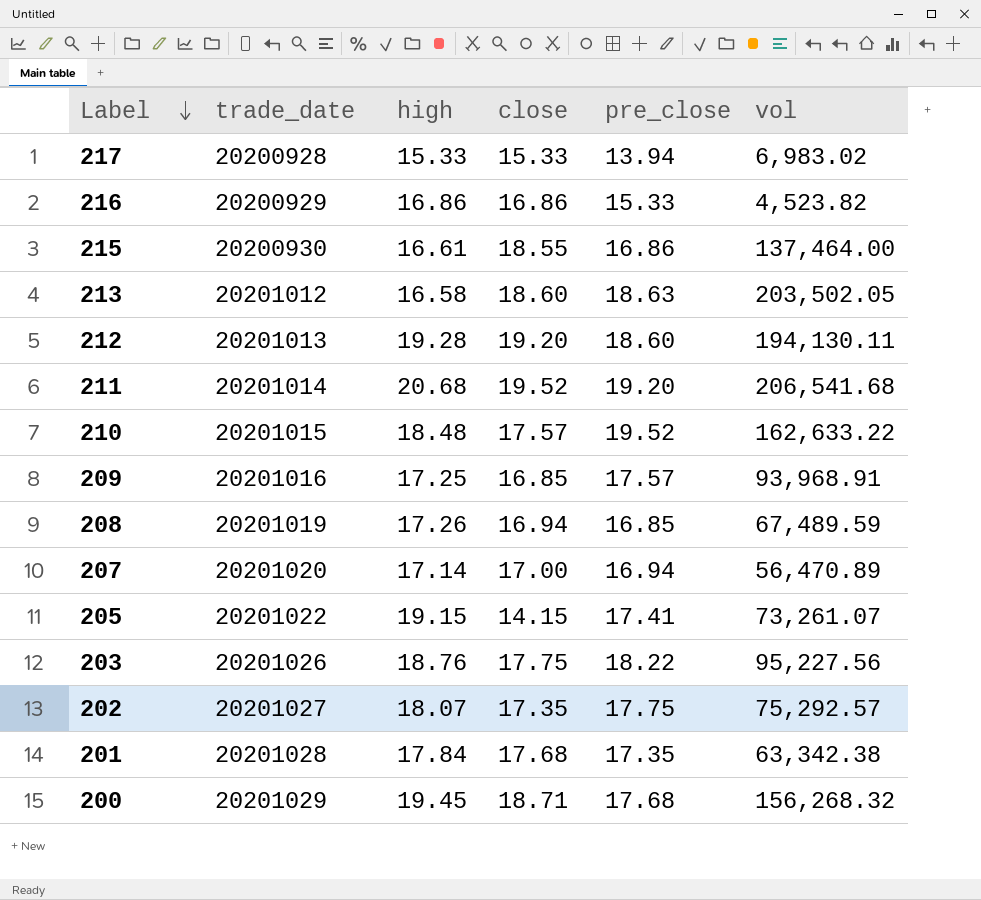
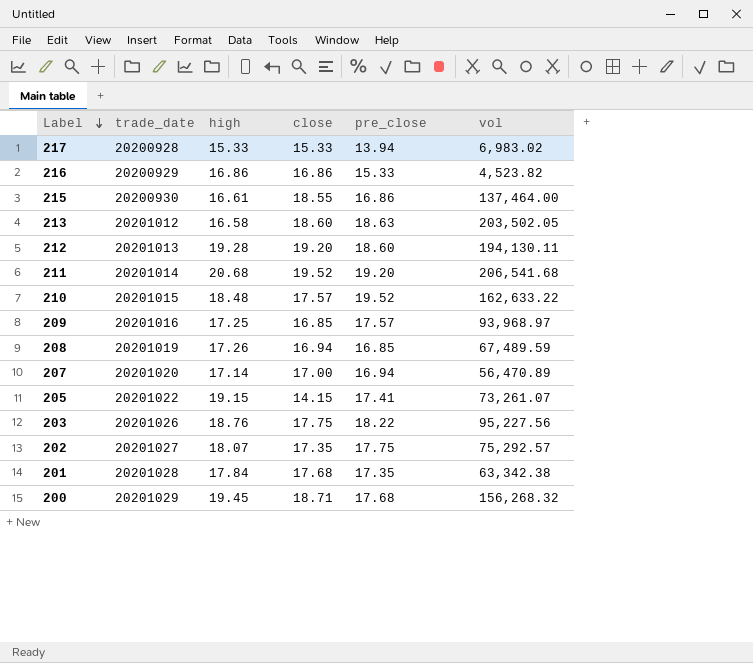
209 | vol: 93,968.91 -> 93,968.97

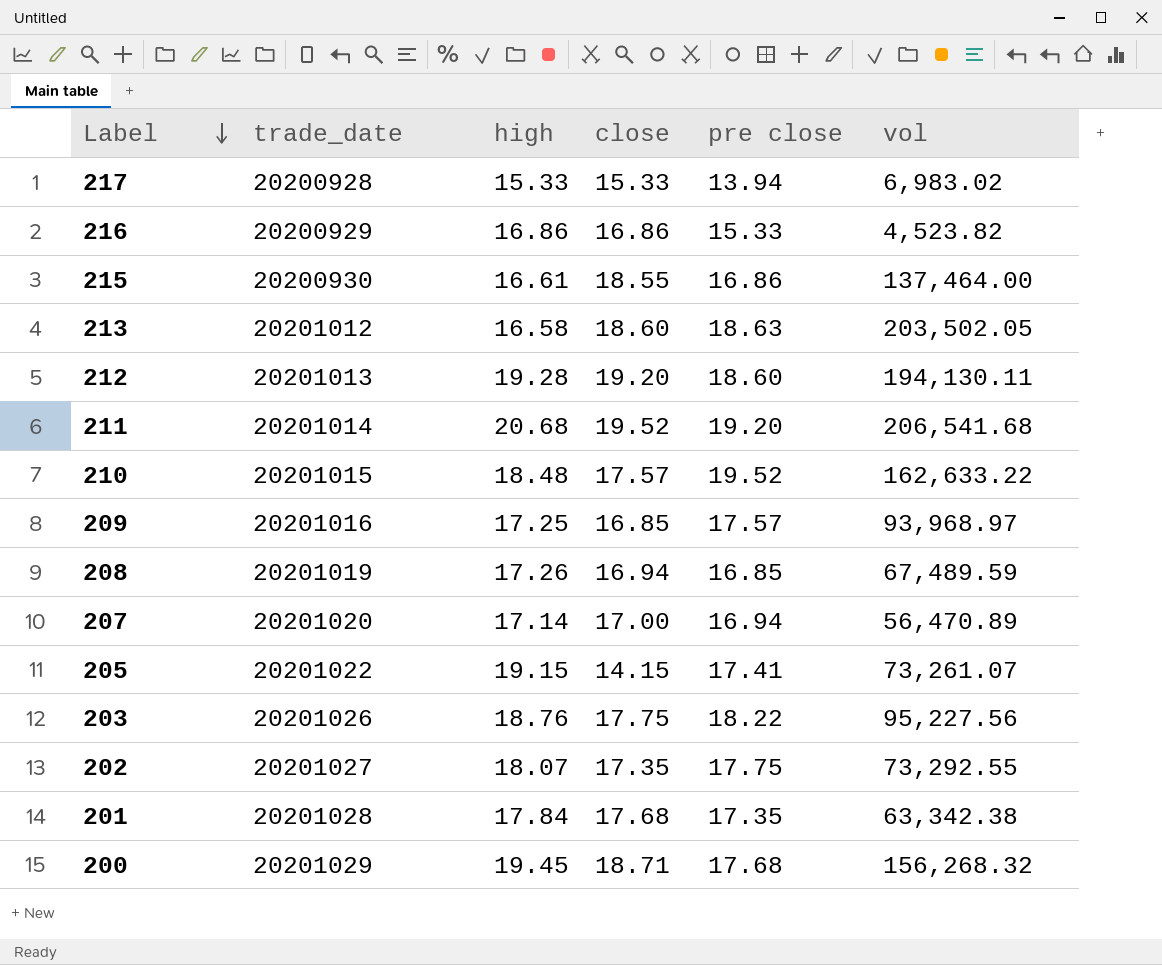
column name: pre_close -> pre close
202 | vol: 75,292.57 -> 73,292.55

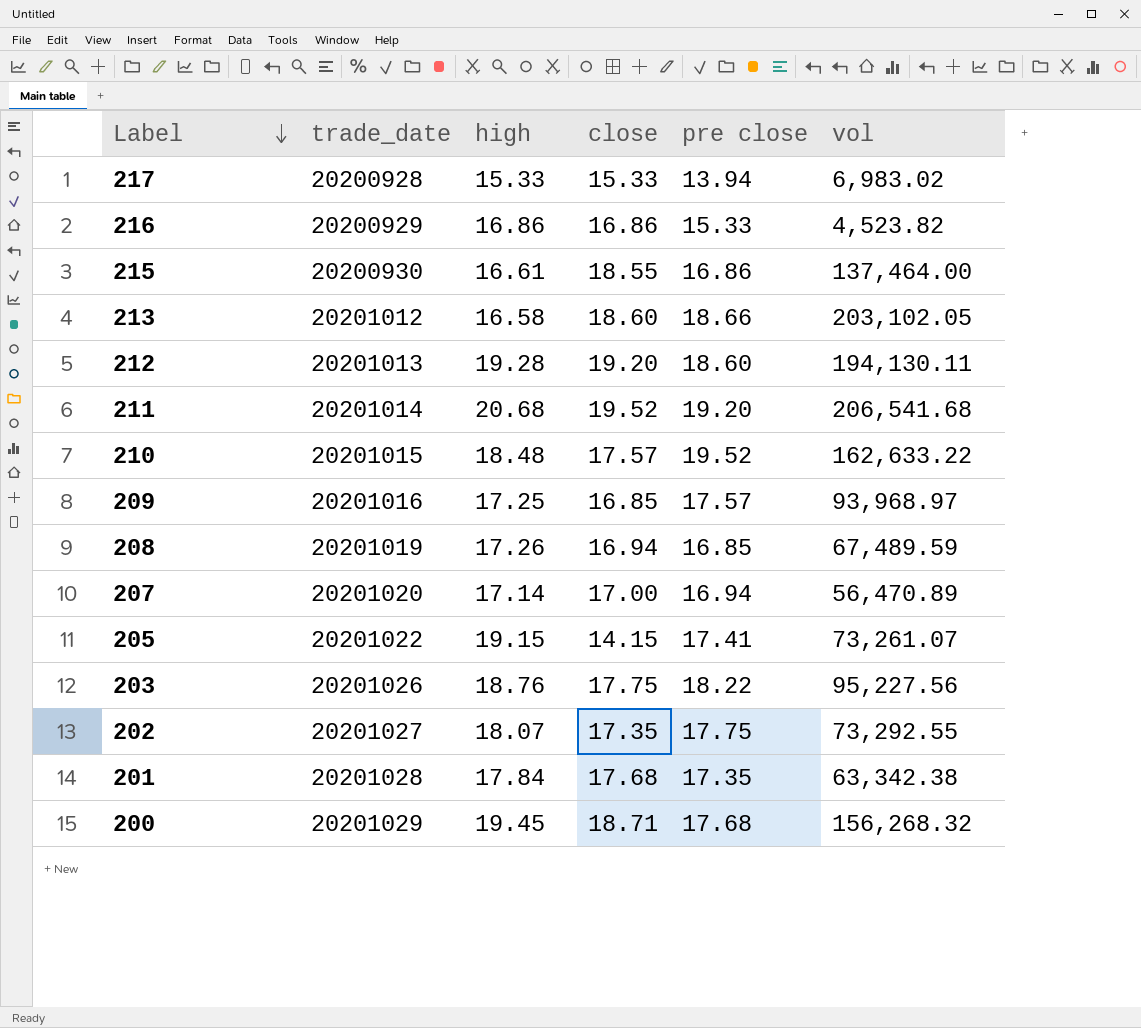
213 | pre close: 18.63 -> 18.66
213 | vol: 203,502.05 -> 203,102.05

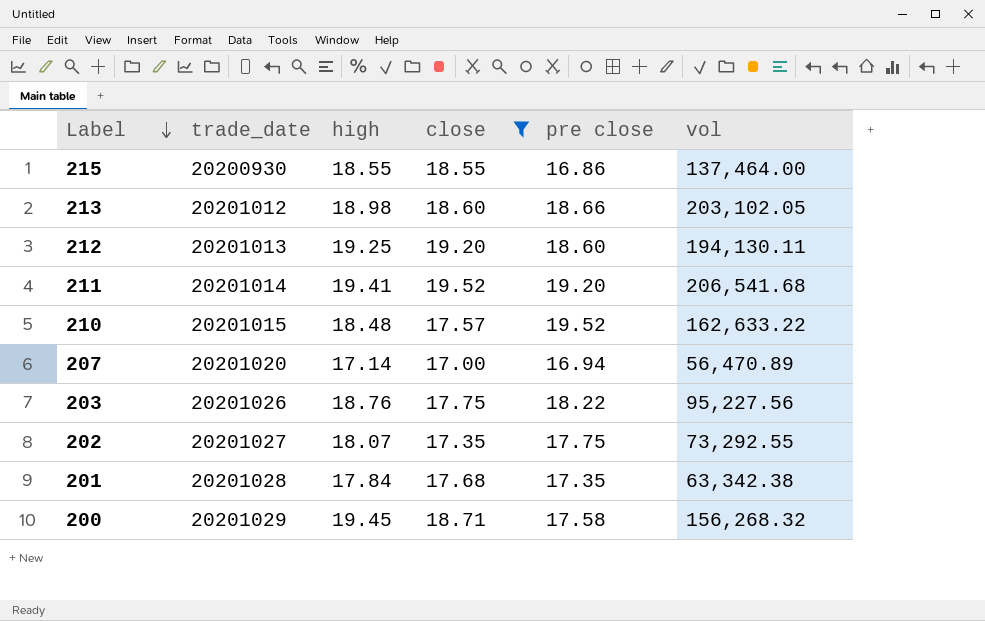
filter: none -> close >= 17.00
215 | high: 16.61 -> 18.55
213 | high: 16.58 -> 18.98
212 | high: 19.28 -> 19.25
211 | high: 20.68 -> 19.41
200 | pre close: 17.68 -> 17.58

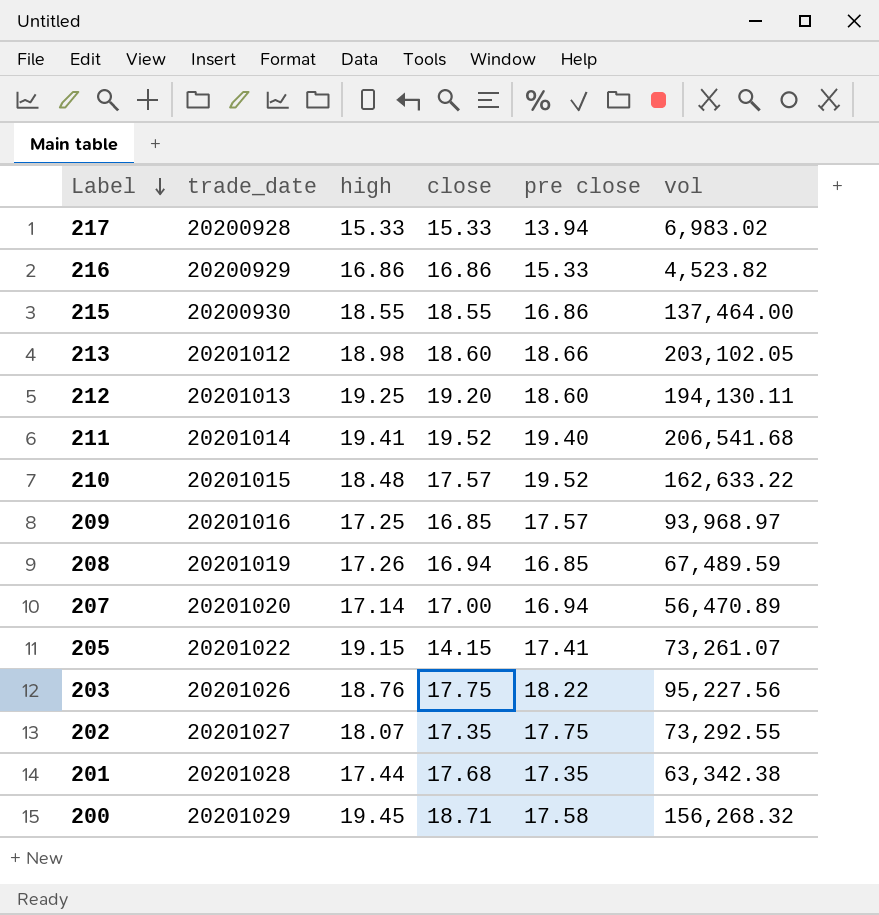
filter: close >= 17.00 -> none
211 | pre close: 19.20 -> 19.40
201 | high: 17.84 -> 17.44

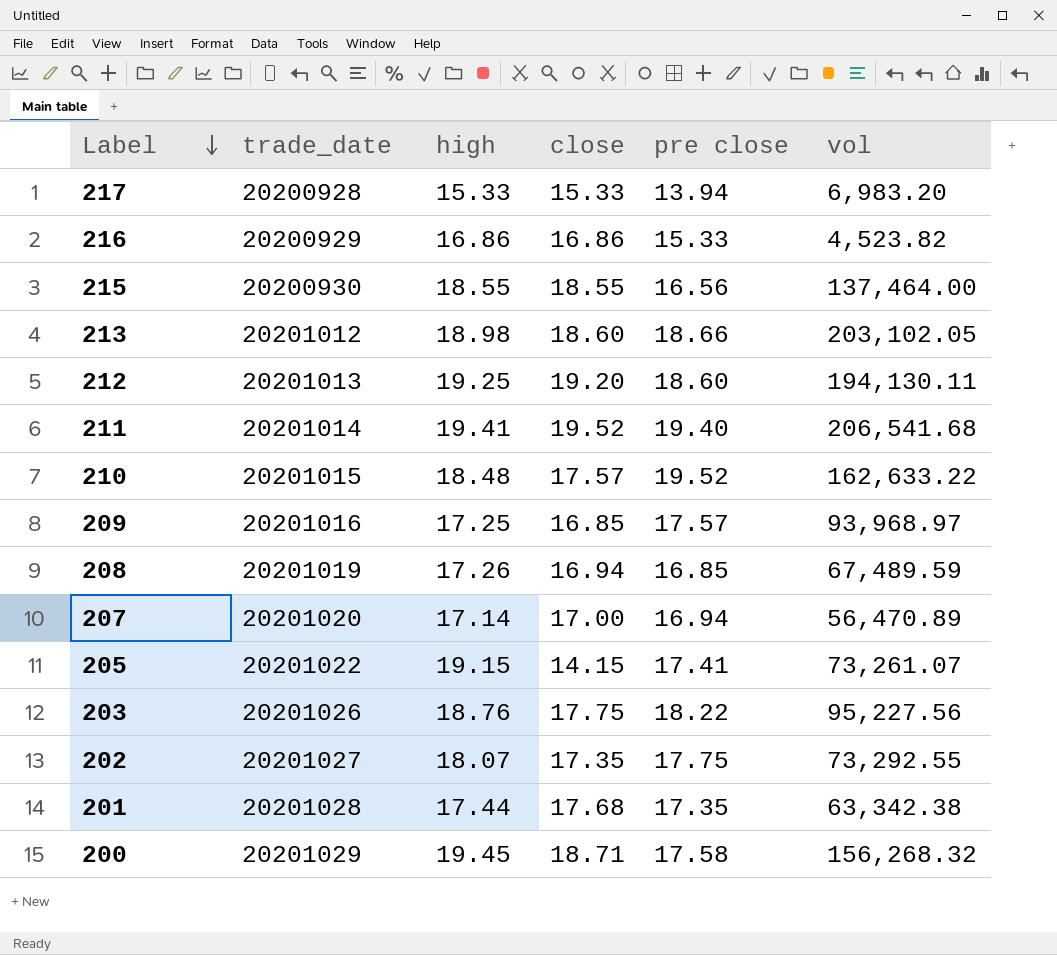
217 | vol: 6,983.02 -> 6,983.20
215 | pre close: 16.86 -> 16.56

